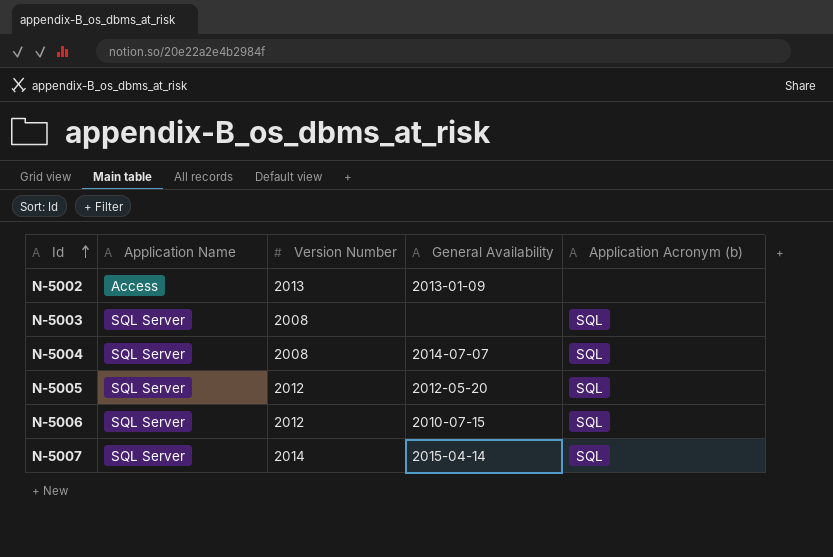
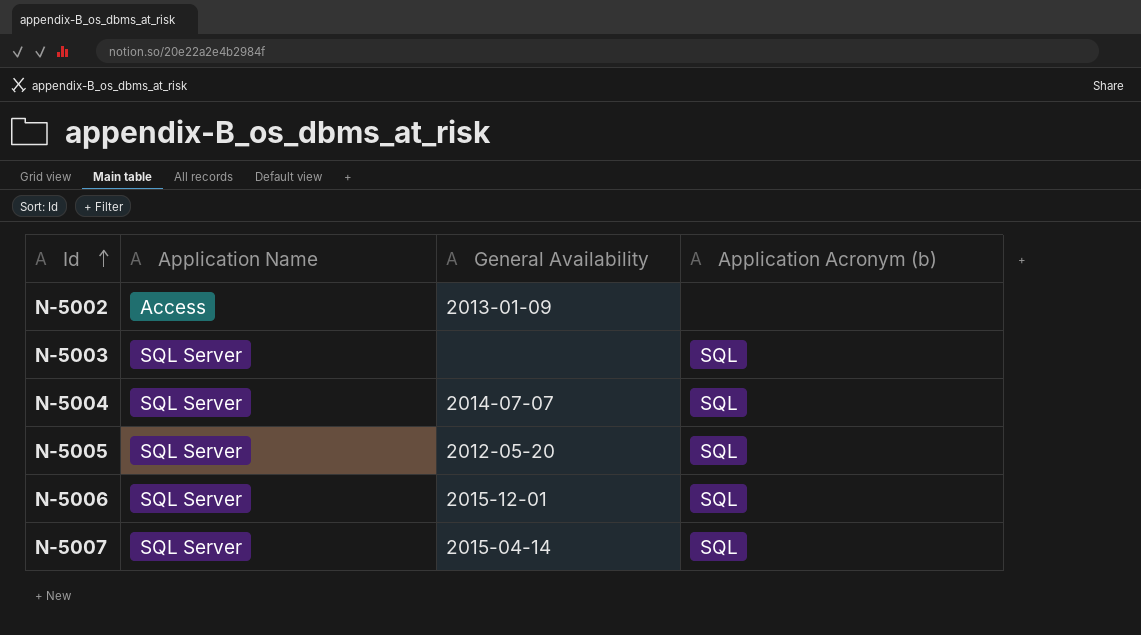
column Version Number | position: 3 -> none
N-5006 | General Availability: 2010-07-15 -> 2015-12-01

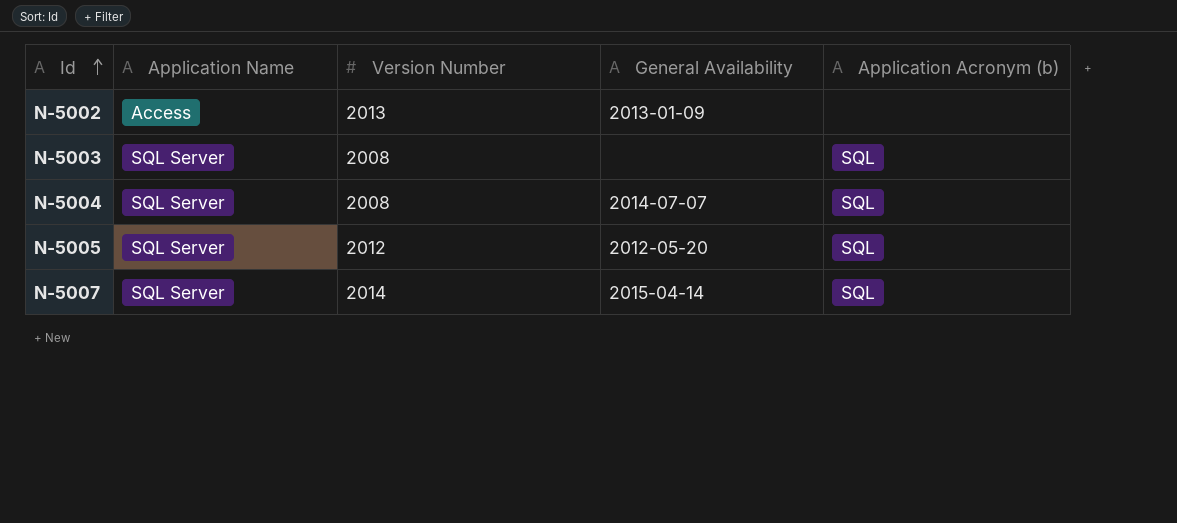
column Version Number | position: none -> 3
row N-5006: SQL Server | 2015-12-01 | SQL -> none

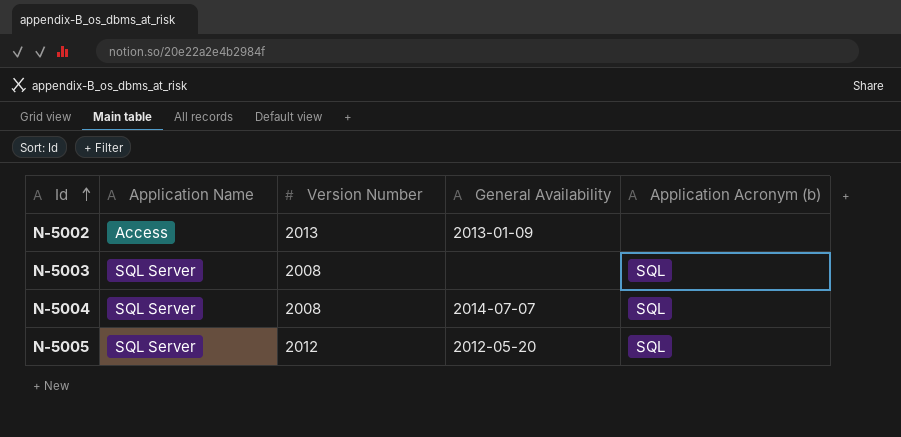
row N-5007: SQL Server | 2014 | 2015-04-14 | SQL -> none

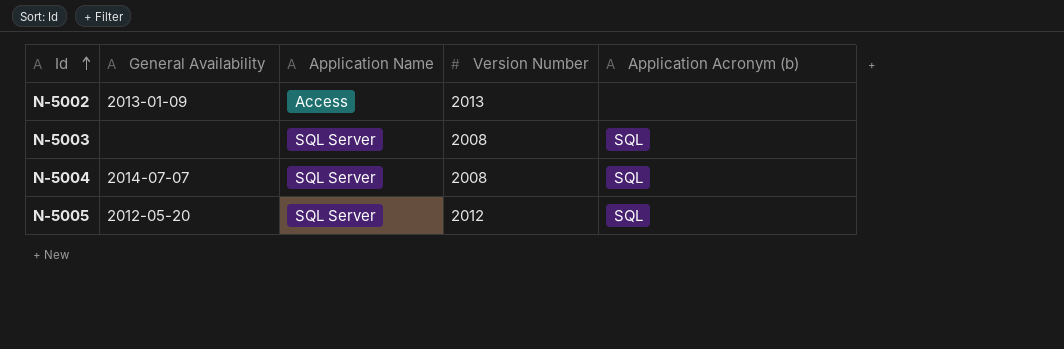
column General Availability | position: 4 -> 2

